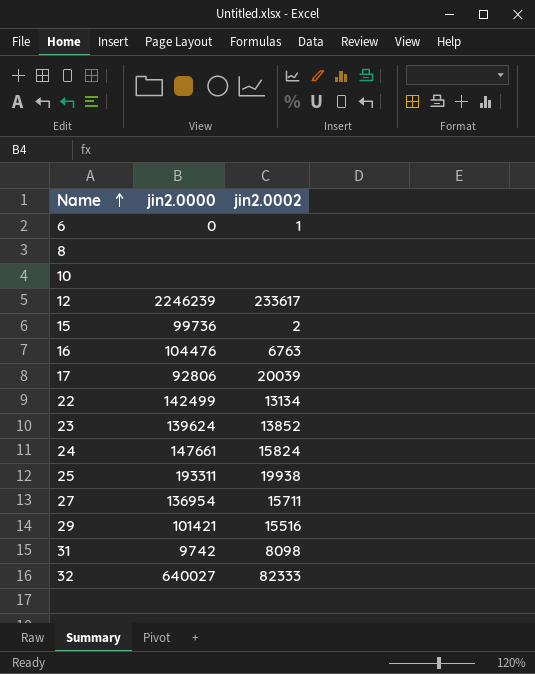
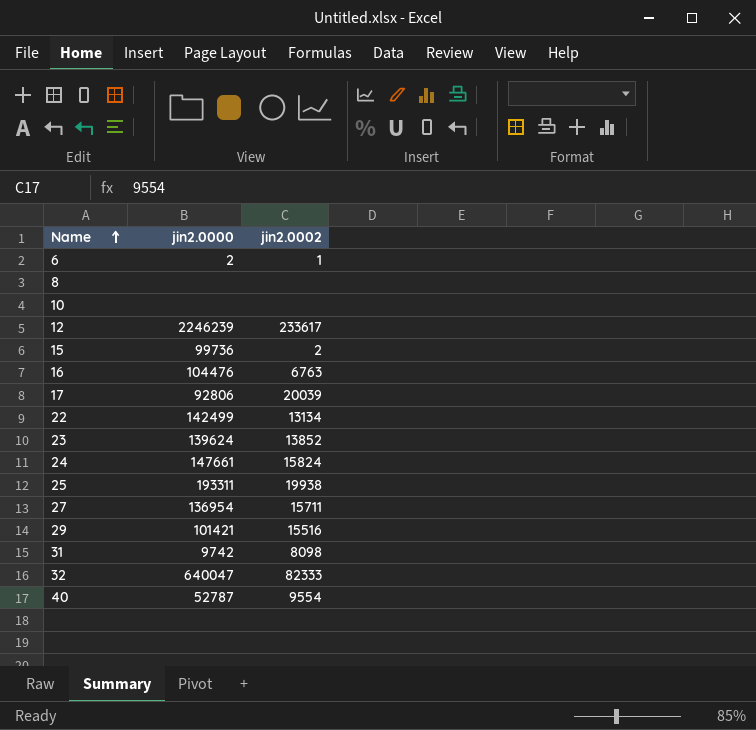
6 | jin2.0000: 0 -> 2
32 | jin2.0000: 640027 -> 640047
row 40: none -> 52787 | 9554

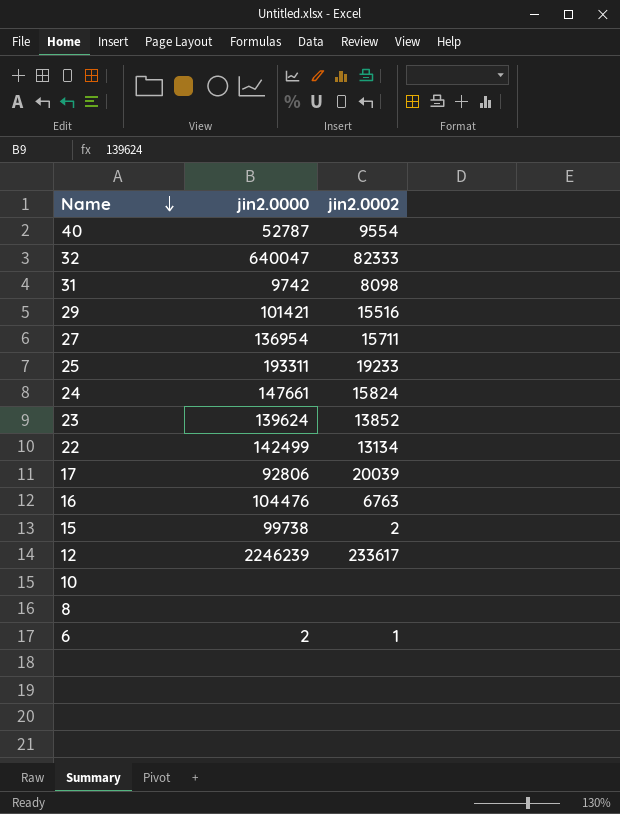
row order: Name ascending -> Name descending
25 | jin2.0002: 19938 -> 19233
15 | jin2.0000: 99736 -> 99738

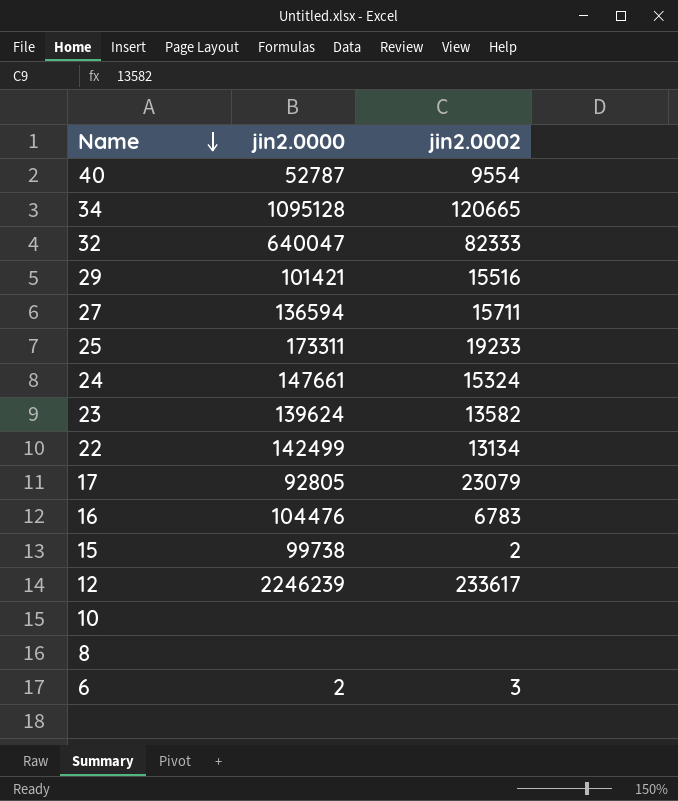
row 31: 9742 | 8098 -> none
row 34: none -> 1095128 | 120665
27 | jin2.0000: 136954 -> 136594
25 | jin2.0000: 193311 -> 173311
24 | jin2.0002: 15824 -> 15324
23 | jin2.0002: 13852 -> 13582
17 | jin2.0000: 92806 -> 92805
17 | jin2.0002: 20039 -> 23079
16 | jin2.0002: 6763 -> 6783
6 | jin2.0002: 1 -> 3

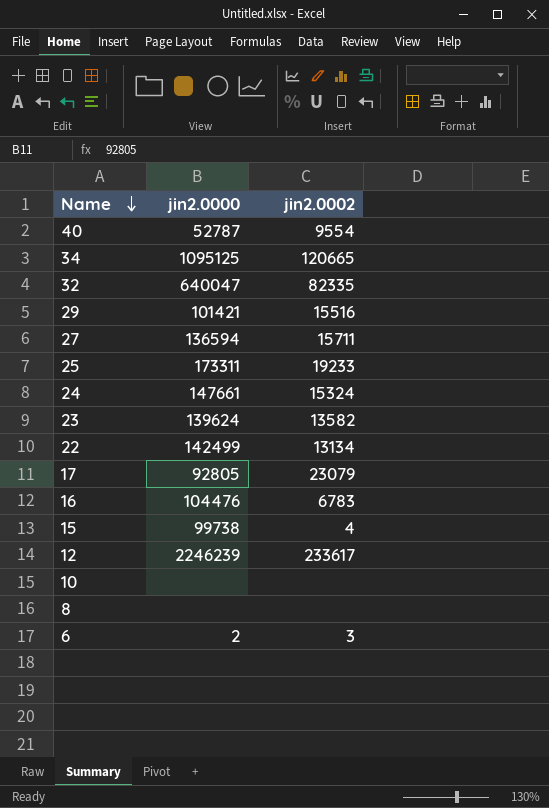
34 | jin2.0000: 1095128 -> 1095125
32 | jin2.0002: 82333 -> 82335
15 | jin2.0002: 2 -> 4

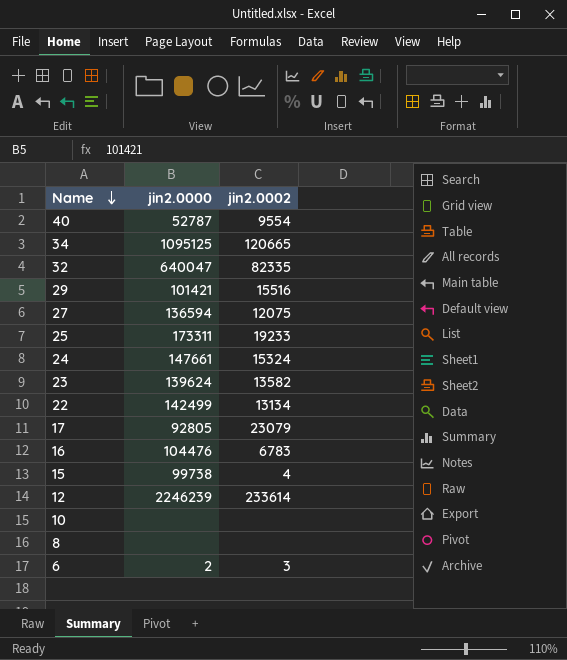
27 | jin2.0002: 15711 -> 12075
12 | jin2.0002: 233617 -> 233614

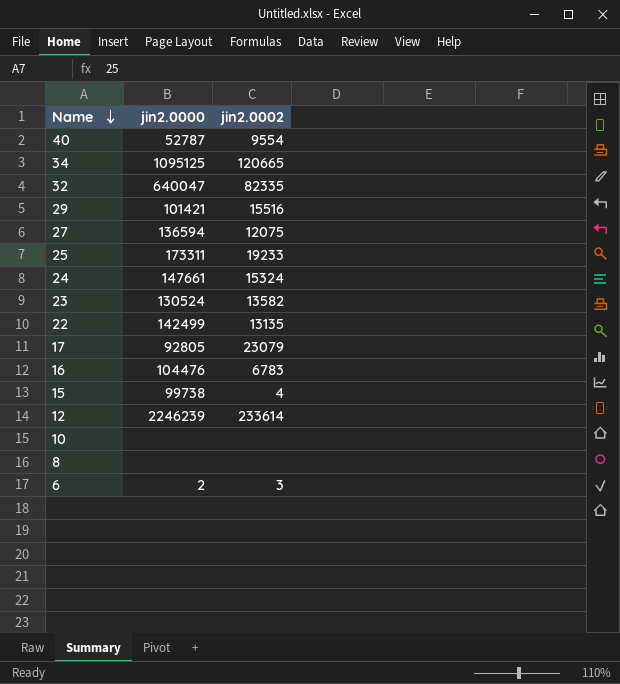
23 | jin2.0000: 139624 -> 130524
22 | jin2.0002: 13134 -> 13135

